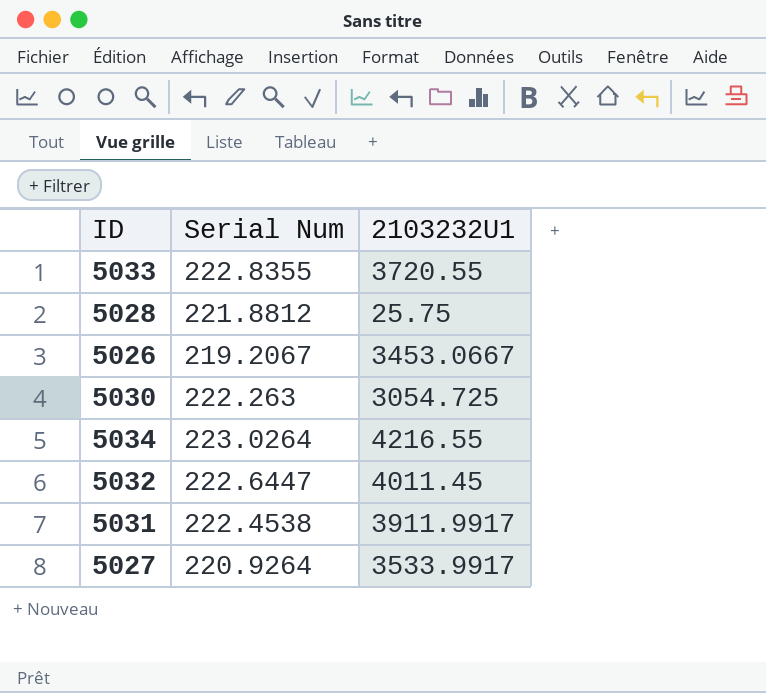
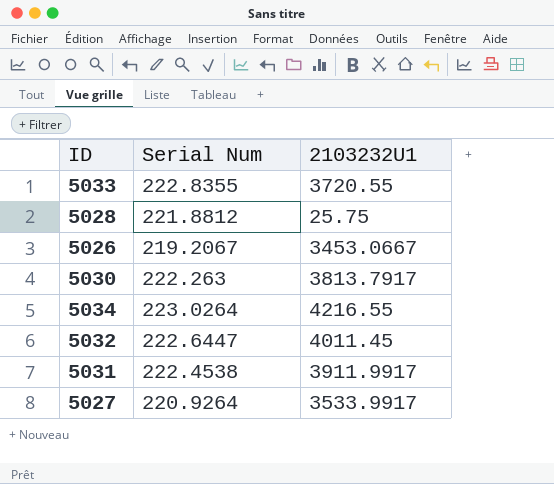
5030 | 2103232U1: 3054.725 -> 3813.7917

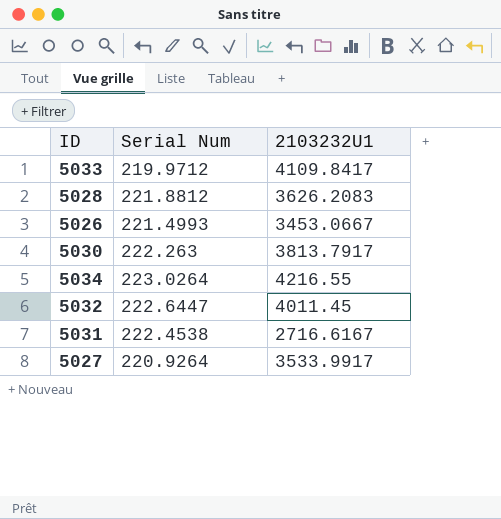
5033 | Serial Num: 222.8355 -> 219.9712
5033 | 2103232U1: 3720.55 -> 4109.8417
5028 | 2103232U1: 25.75 -> 3626.2083
5026 | Serial Num: 219.2067 -> 221.4993
5031 | 2103232U1: 3911.9917 -> 2716.6167

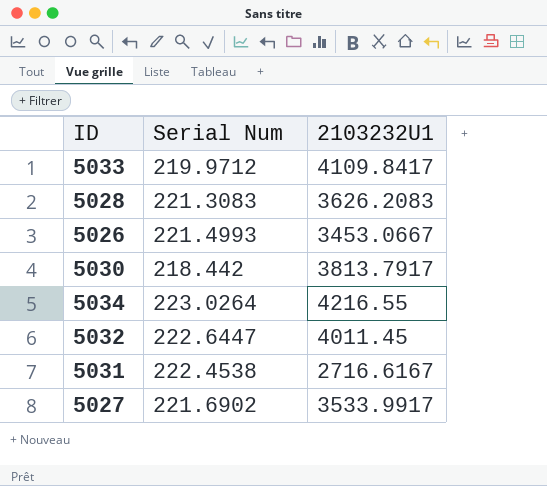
5028 | Serial Num: 221.8812 -> 221.3083
5030 | Serial Num: 222.263 -> 218.442
5027 | Serial Num: 220.9264 -> 221.6902

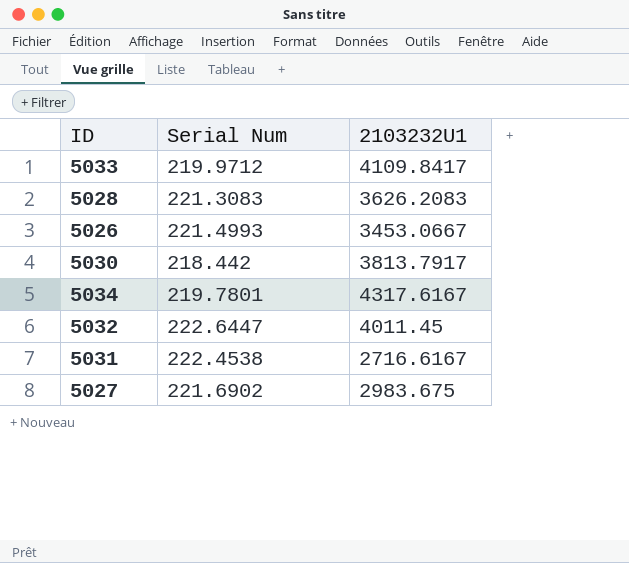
5034 | Serial Num: 223.0264 -> 219.7801
5034 | 2103232U1: 4216.55 -> 4317.6167
5027 | 2103232U1: 3533.9917 -> 2983.675

